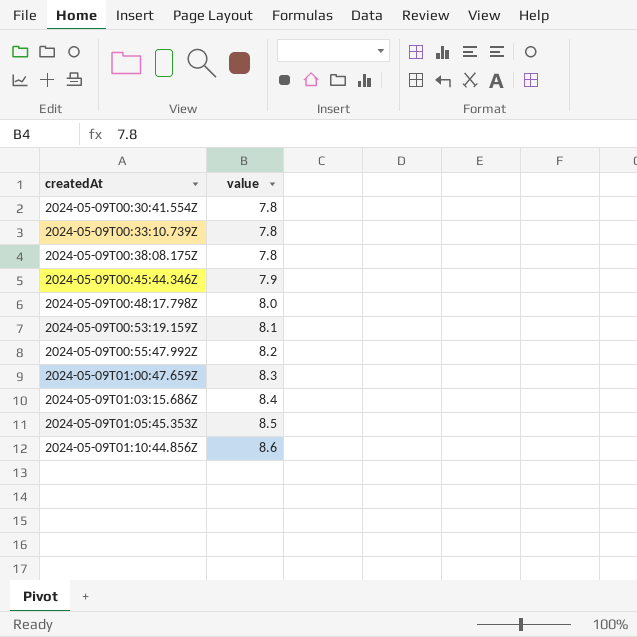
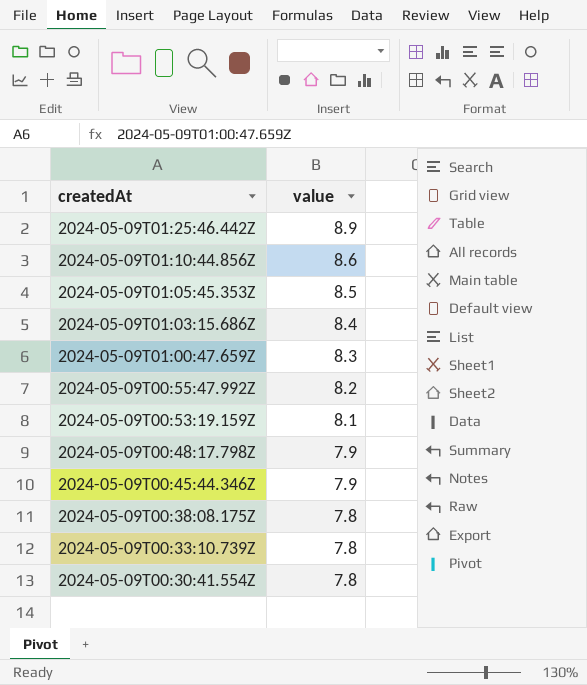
row order: createdAt ascending -> createdAt descending
row 2024-05-09T01:25:46.442Z: none -> 8.9
2024-05-09T00:48:17.798Z | value: 8.0 -> 7.9

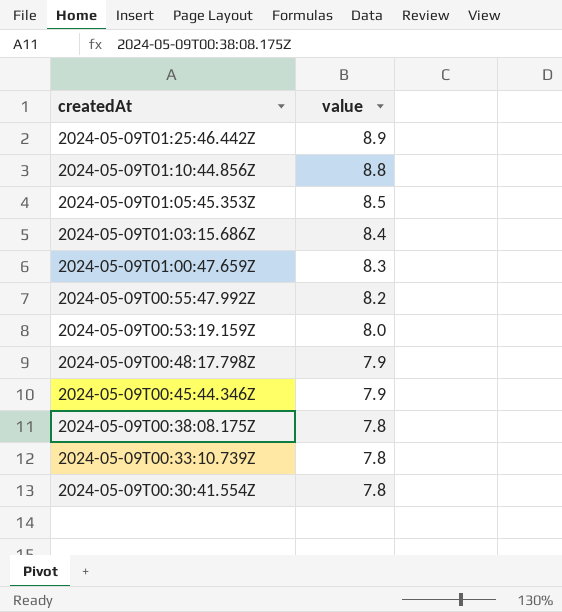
2024-05-09T01:10:44.856Z | value: 8.6 -> 8.8
2024-05-09T00:53:19.159Z | value: 8.1 -> 8.0

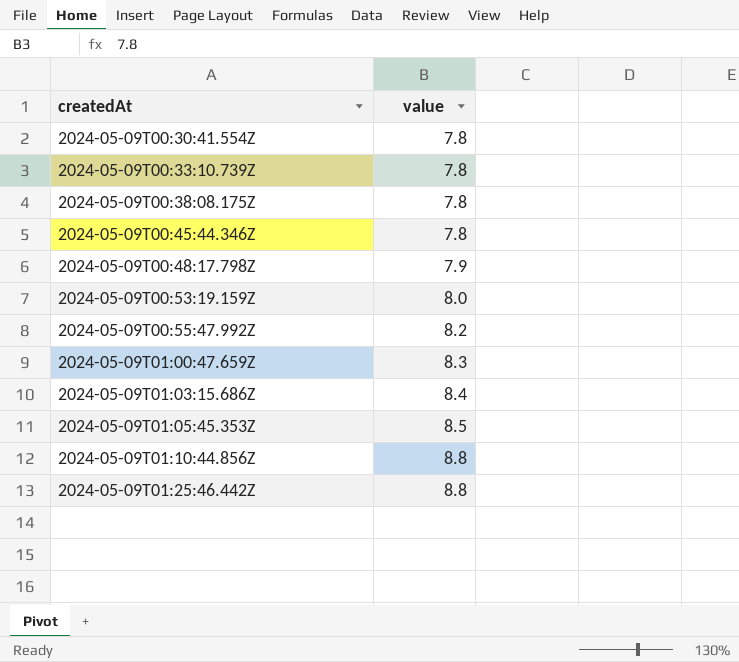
row order: createdAt descending -> createdAt ascending
2024-05-09T00:45:44.346Z | value: 7.9 -> 7.8
2024-05-09T01:25:46.442Z | value: 8.9 -> 8.8

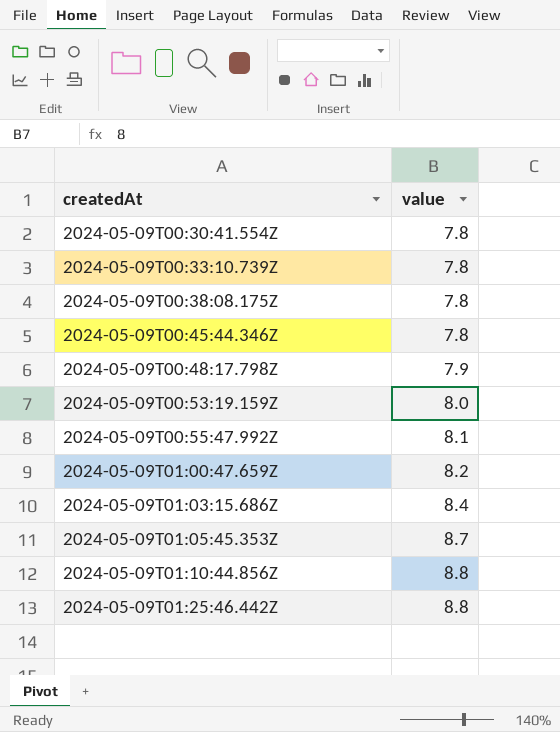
2024-05-09T00:55:47.992Z | value: 8.2 -> 8.1
2024-05-09T01:00:47.659Z | value: 8.3 -> 8.2
2024-05-09T01:05:45.353Z | value: 8.5 -> 8.7

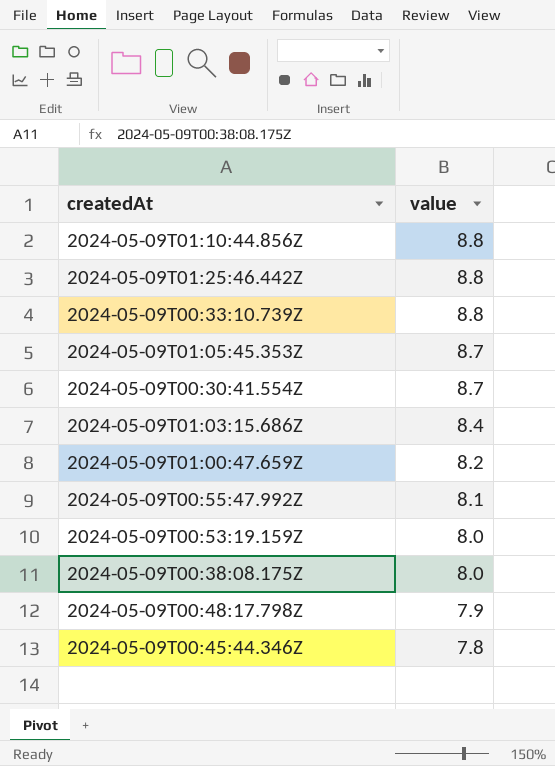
row order: createdAt ascending -> value descending
2024-05-09T00:33:10.739Z | value: 7.8 -> 8.8
2024-05-09T00:30:41.554Z | value: 7.8 -> 8.7
2024-05-09T00:38:08.175Z | value: 7.8 -> 8.0

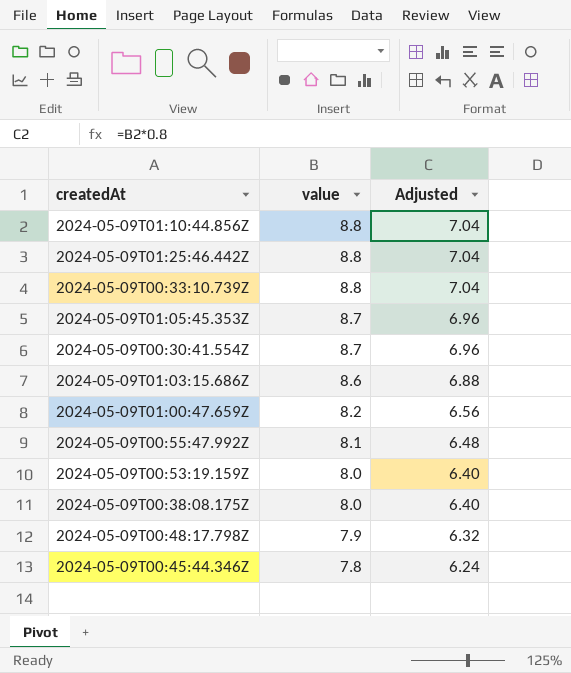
column Adjusted | formula: none -> [value] * 0.8
2024-05-09T01:03:15.686Z | value: 8.4 -> 8.6

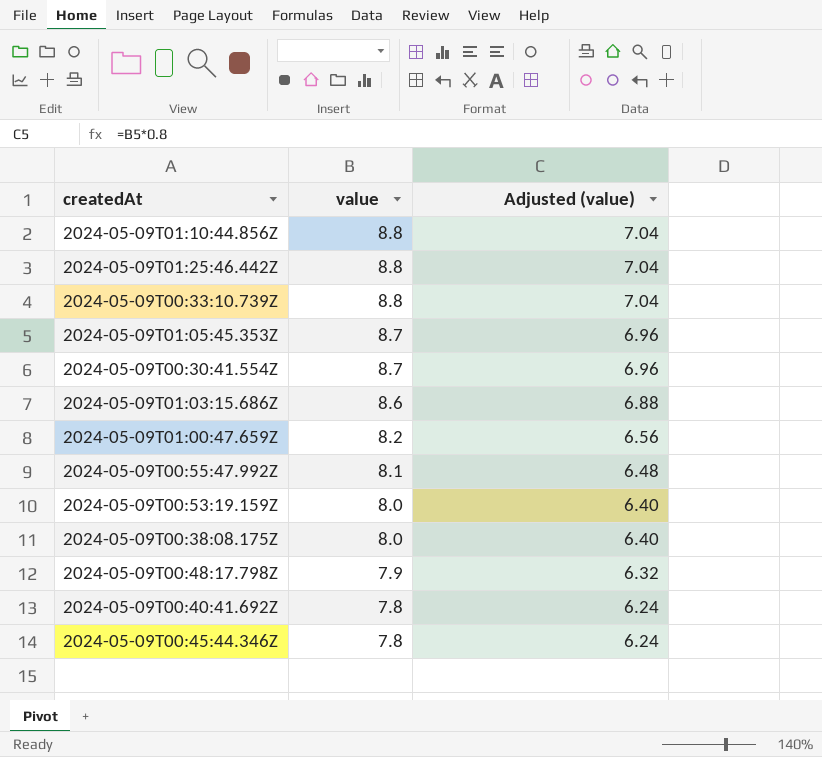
column name: Adjusted -> Adjusted (value)
row 2024-05-09T00:40:41.692Z: none -> 7.8 | 6.24

